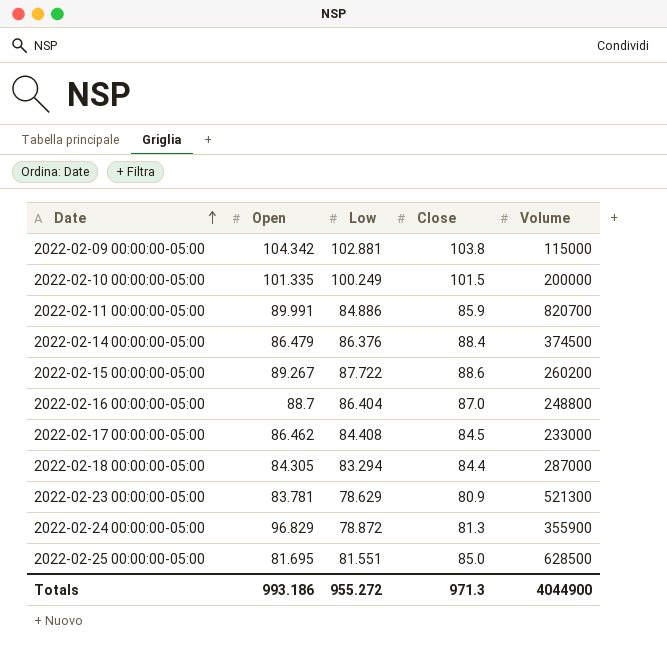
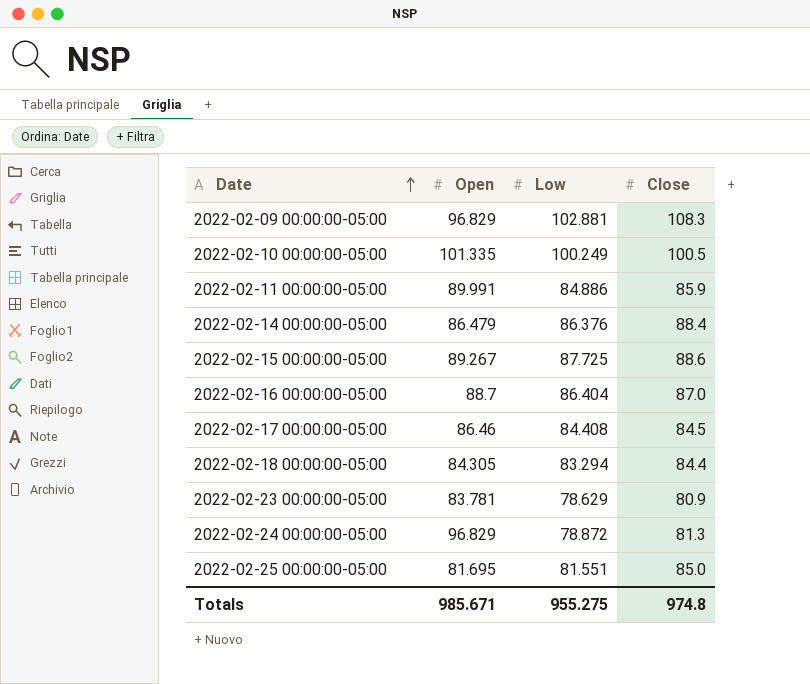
column Volume | position: 5 -> none
2022-02-09 00:00:00-05:00 | Open: 104.342 -> 96.829
2022-02-09 00:00:00-05:00 | Close: 103.8 -> 108.3
2022-02-10 00:00:00-05:00 | Close: 101.5 -> 100.5
2022-02-15 00:00:00-05:00 | Low: 87.722 -> 87.725
2022-02-17 00:00:00-05:00 | Open: 86.462 -> 86.46
Totals | Open: 993.186 -> 985.671
Totals | Low: 955.272 -> 955.275
Totals | Close: 971.3 -> 974.8

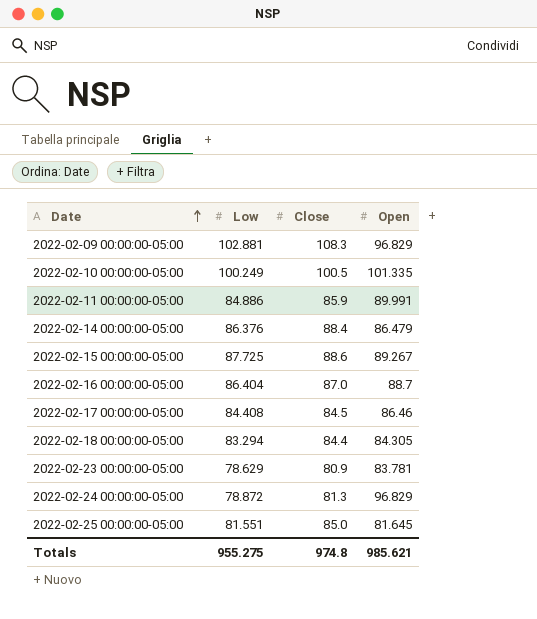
column Open | position: 2 -> 4
2022-02-25 00:00:00-05:00 | Open: 81.695 -> 81.645
Totals | Open: 985.671 -> 985.621

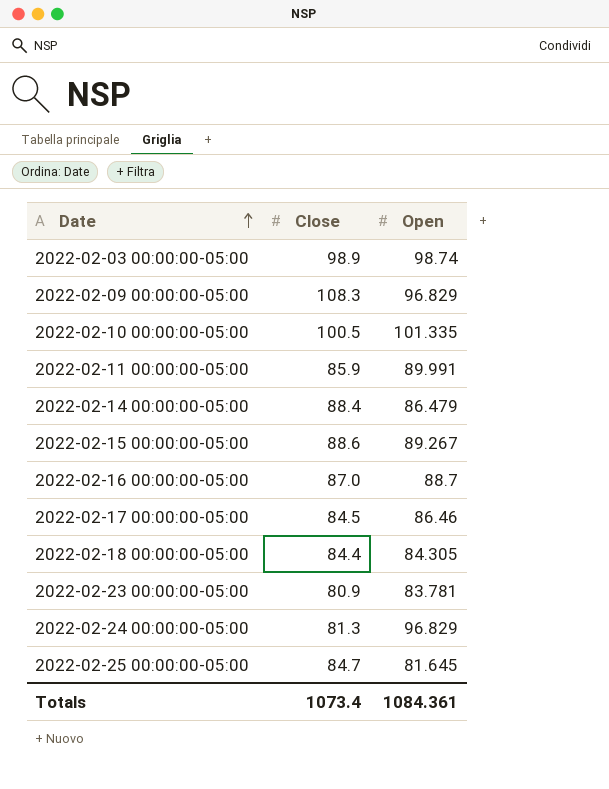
column Low | position: 2 -> none
row 2022-02-03 00:00:00-05:00: none -> 98.9 | 98.74
2022-02-25 00:00:00-05:00 | Close: 85.0 -> 84.7
Totals | Close: 974.8 -> 1073.4
Totals | Open: 985.621 -> 1084.361

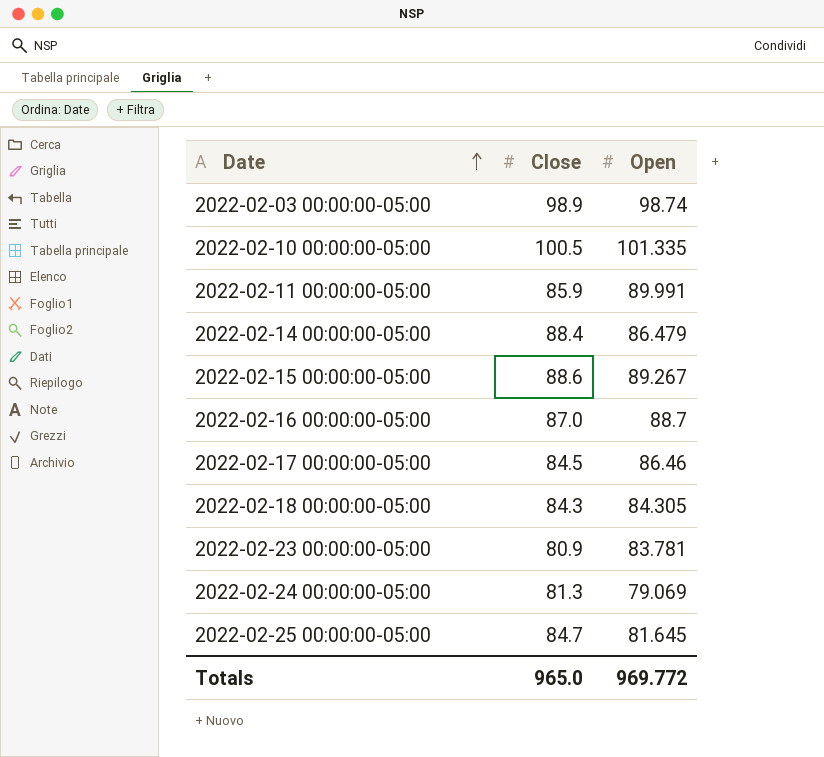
row 2022-02-09 00:00:00-05:00: 108.3 | 96.829 -> none
2022-02-18 00:00:00-05:00 | Close: 84.4 -> 84.3
2022-02-24 00:00:00-05:00 | Open: 96.829 -> 79.069
Totals | Close: 1073.4 -> 965.0
Totals | Open: 1084.361 -> 969.772

